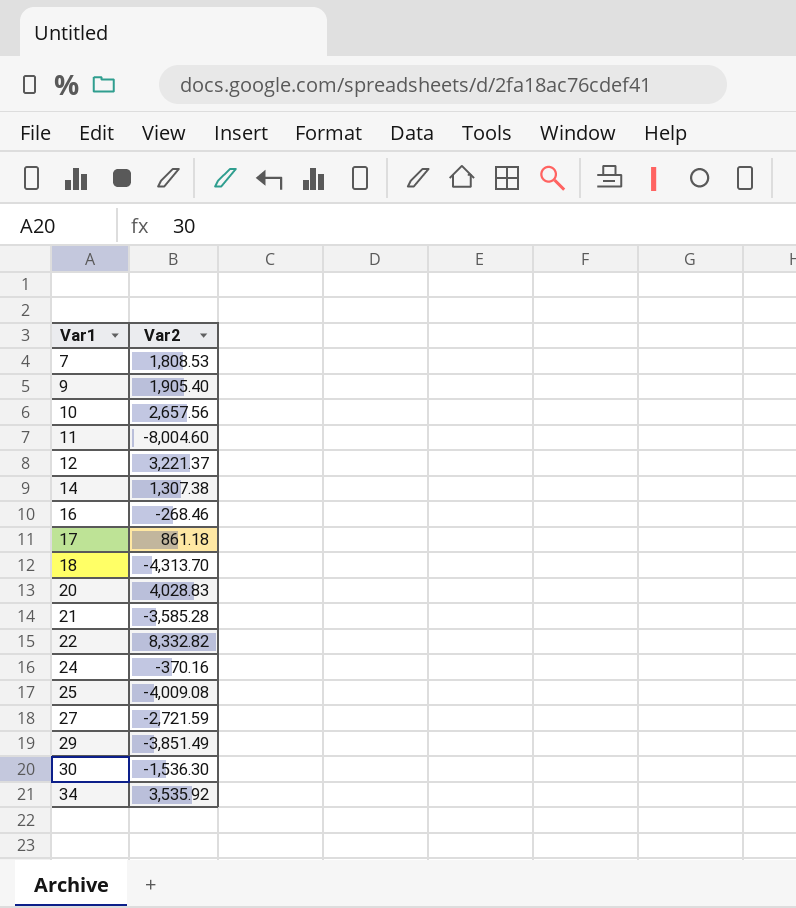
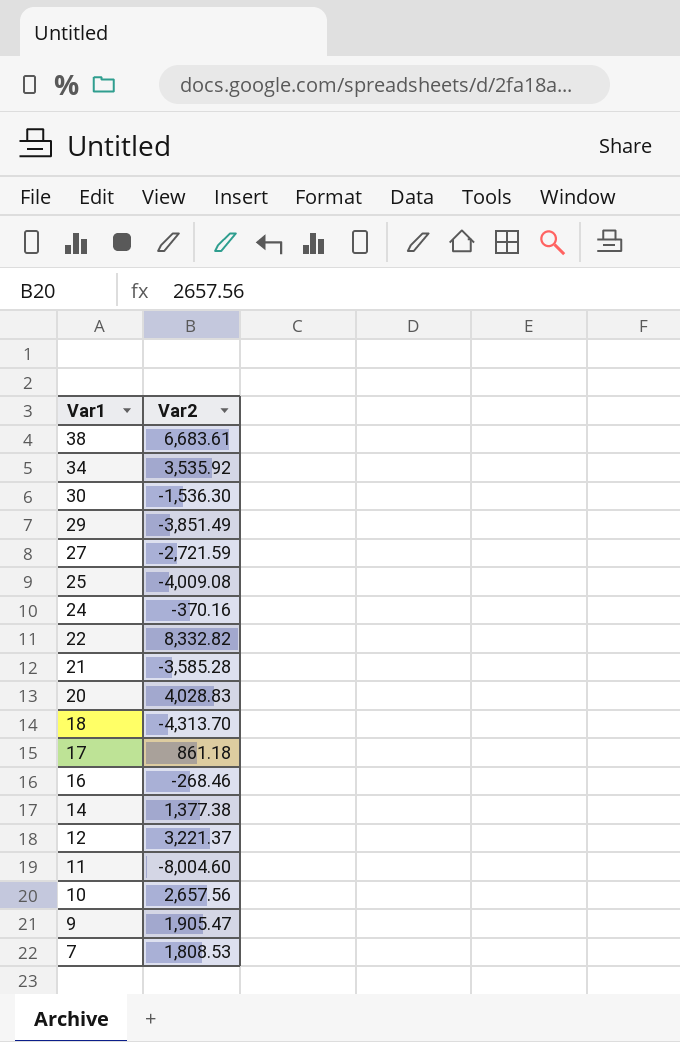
row order: Var1 ascending -> Var1 descending
row 38: none -> 6,683.61
14 | Var2: 1,307.38 -> 1,377.38
9 | Var2: 1,905.40 -> 1,905.47

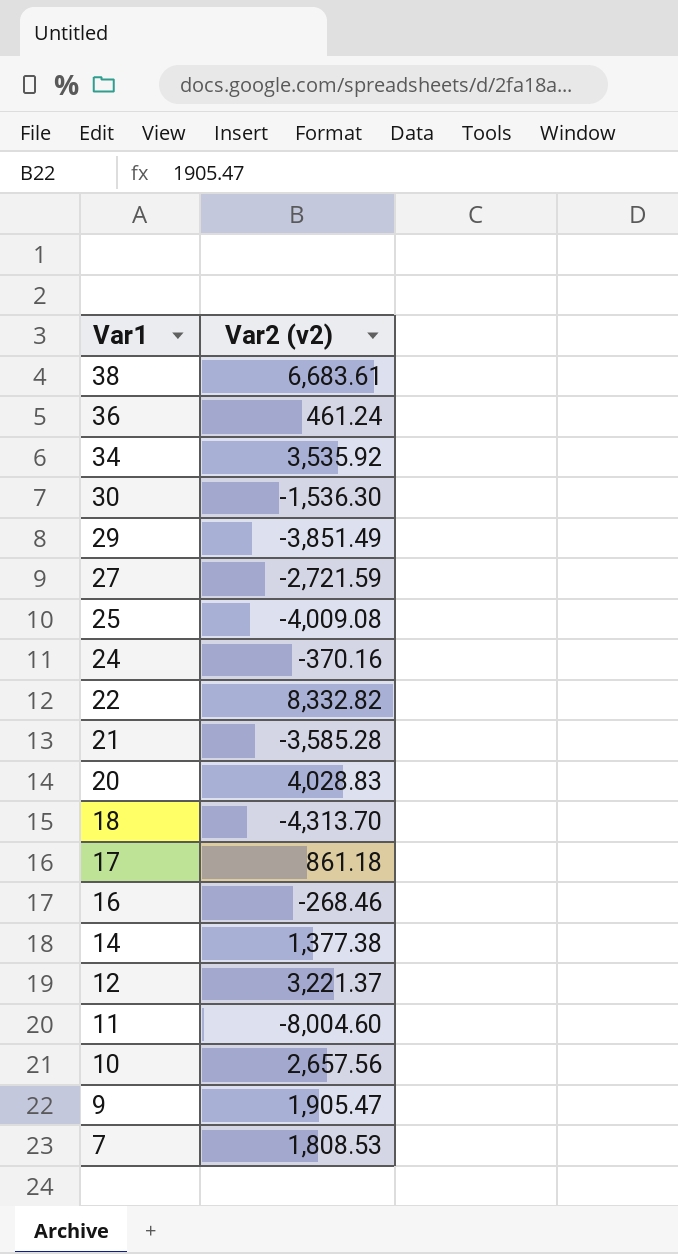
column name: Var2 -> Var2 (v2)
row 36: none -> 461.24

